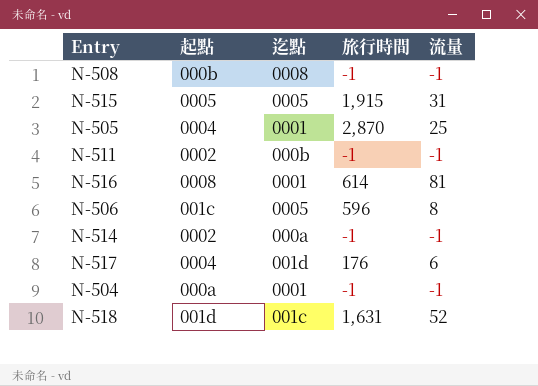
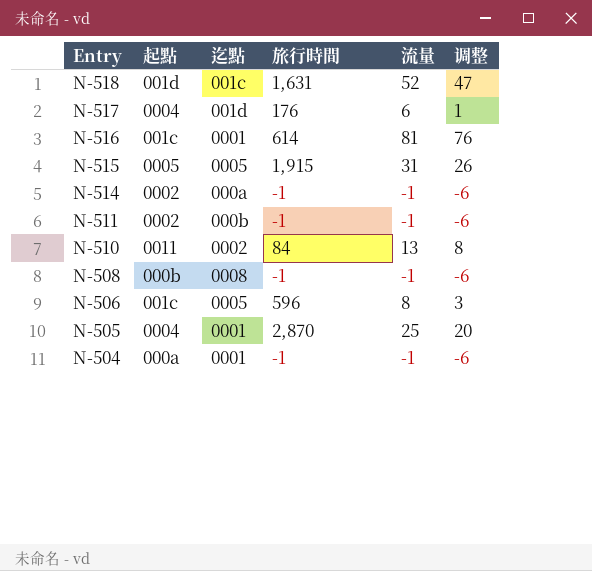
row order: none -> Entry descending
column 调整 | formula: none -> [流量] - 5
N-516 | 起點: 0008 -> 001c
row N-510: none -> 0011 | 0002 | 84 | 13 | 8

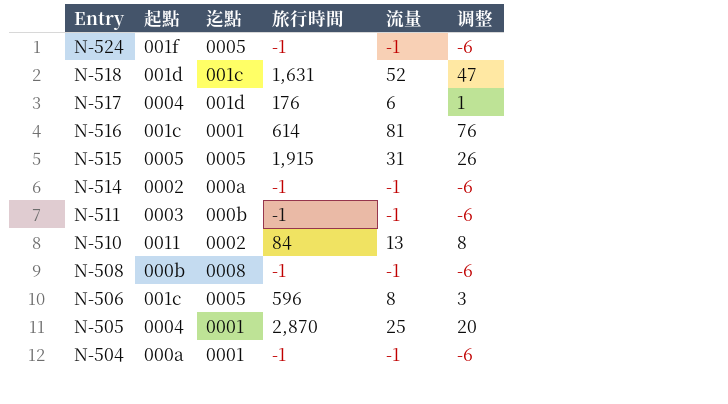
row N-524: none -> 001f | 0005 | -1 | -1 | -6
N-511 | 起點: 0002 -> 0003

